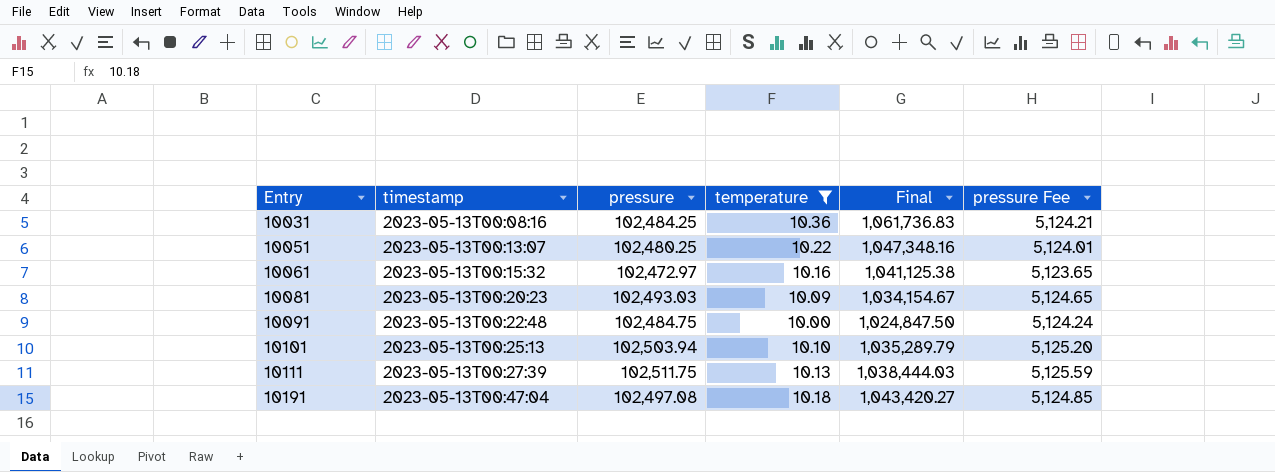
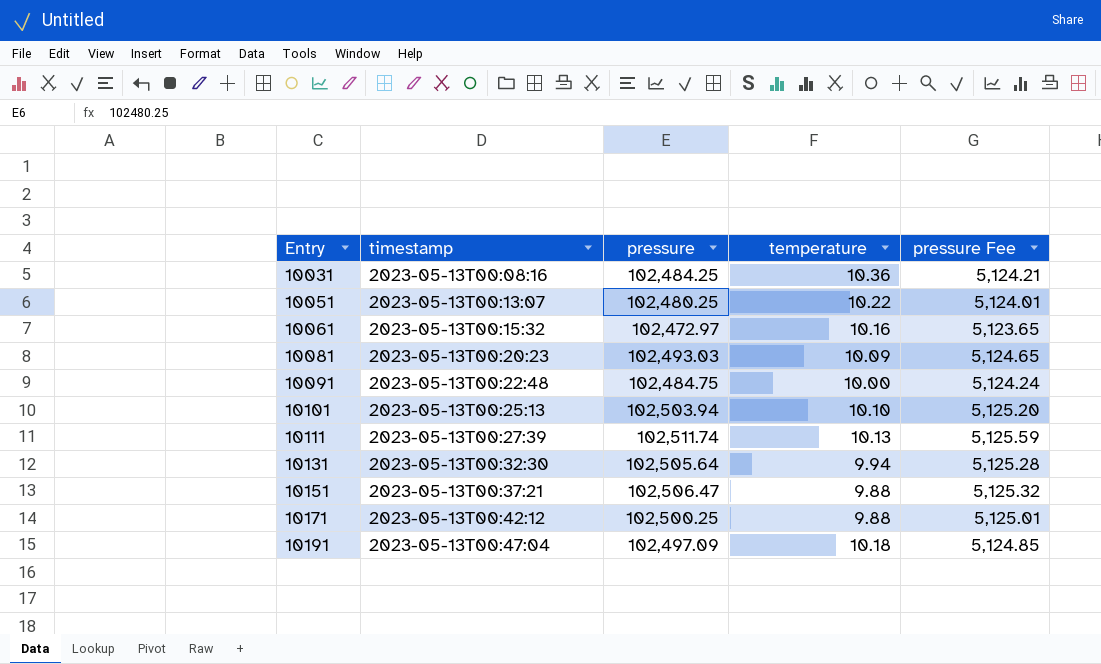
filter: temperature >= 10.00 -> none
column Final | formula: [pressure] * [temperature] -> none
10111 | pressure: 102,511.75 -> 102,511.74
10191 | pressure: 102,497.08 -> 102,497.09

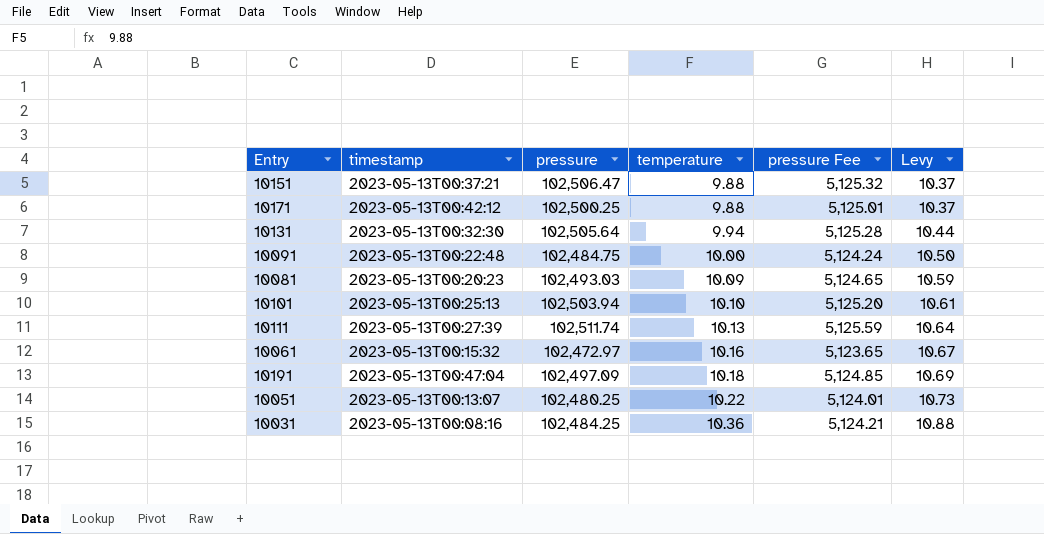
row order: Entry ascending -> temperature ascending
column Levy | formula: none -> [temperature] * 1.05

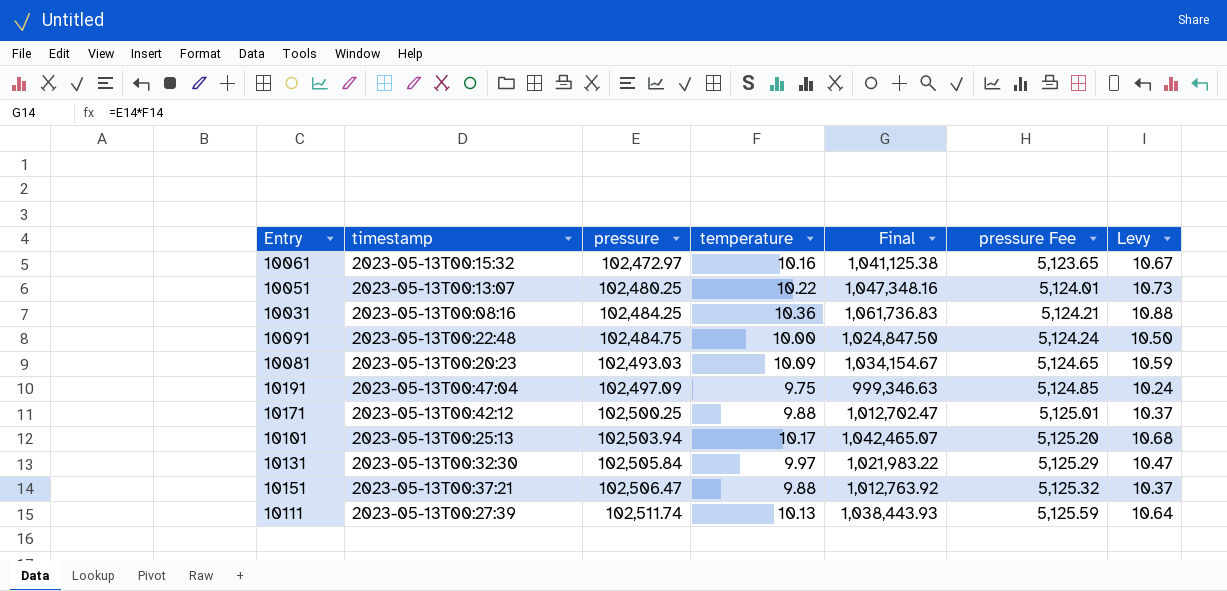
row order: temperature ascending -> pressure ascending
column Final | formula: none -> [pressure] * [temperature]
10191 | temperature: 10.18 -> 9.75
10191 | Levy: 10.69 -> 10.24
10101 | temperature: 10.10 -> 10.17
10101 | Levy: 10.61 -> 10.68
10131 | pressure: 102,505.64 -> 102,505.84
10131 | temperature: 9.94 -> 9.97
10131 | pressure Fee: 5,125.28 -> 5,125.29
10131 | Levy: 10.44 -> 10.47

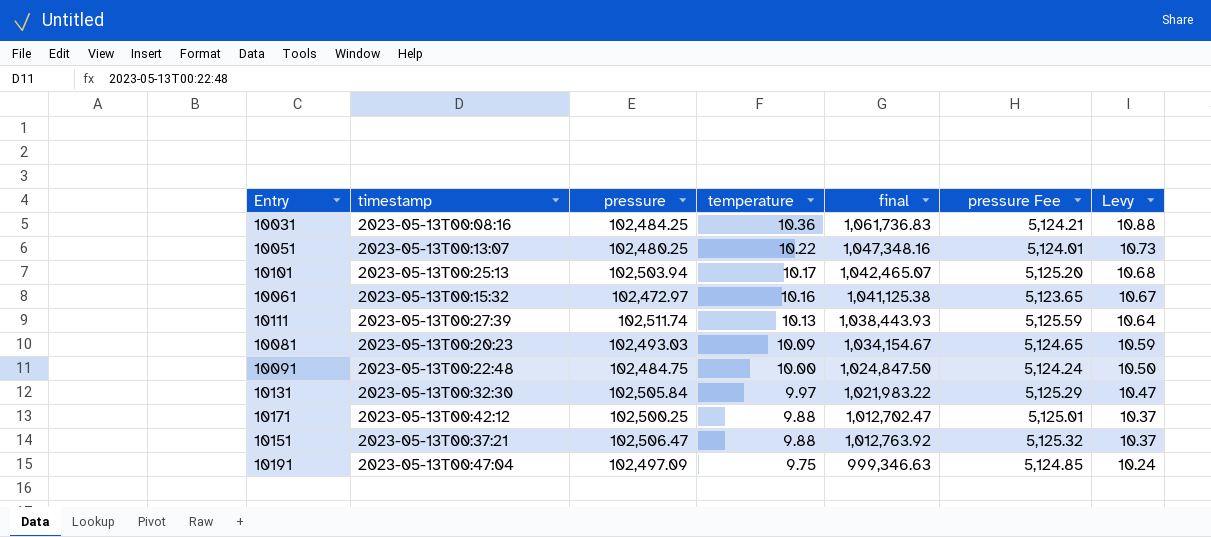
row order: pressure ascending -> temperature descending
column name: Final -> final

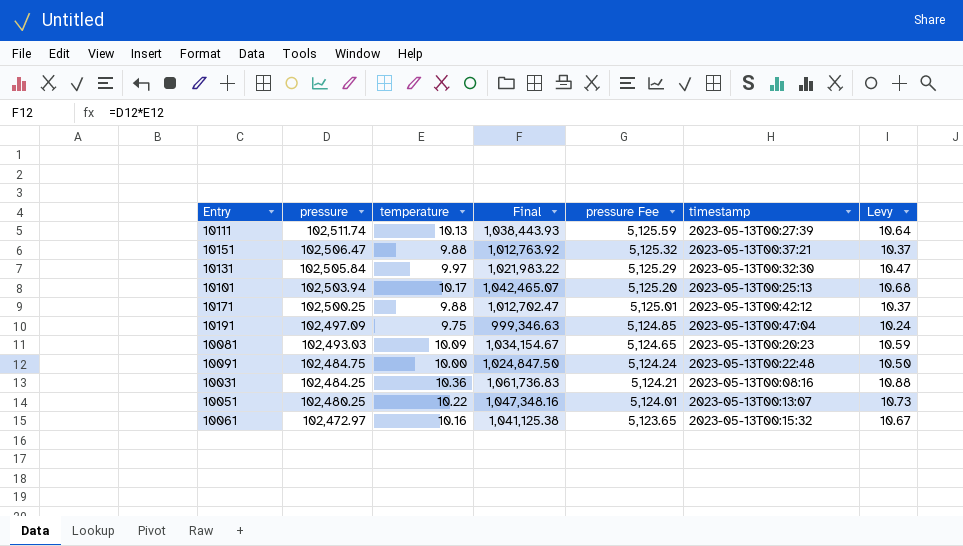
row order: temperature descending -> pressure descending
column name: final -> Final
column timestamp | position: 2 -> 6

